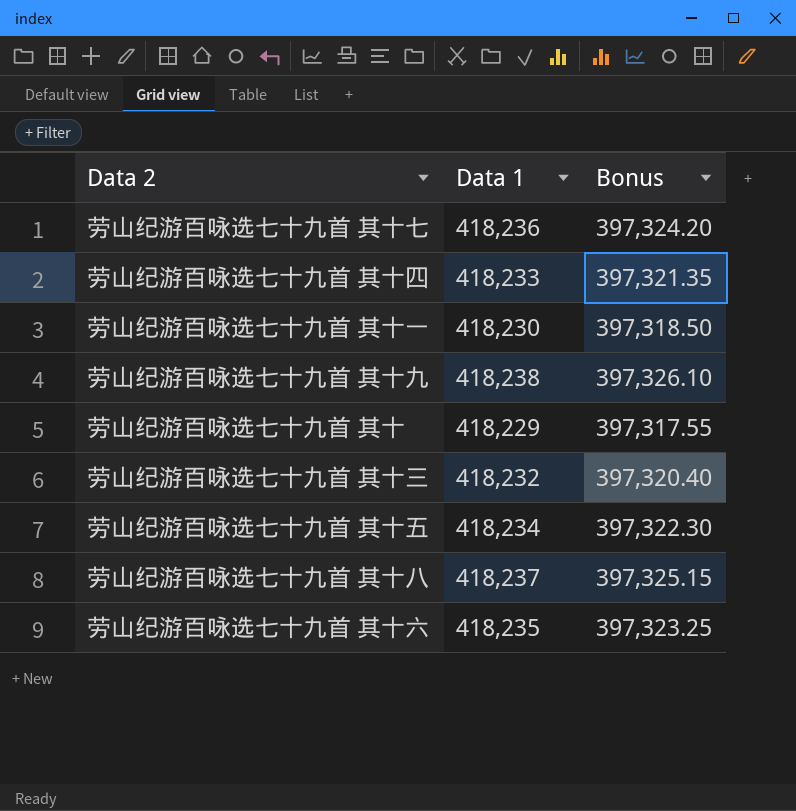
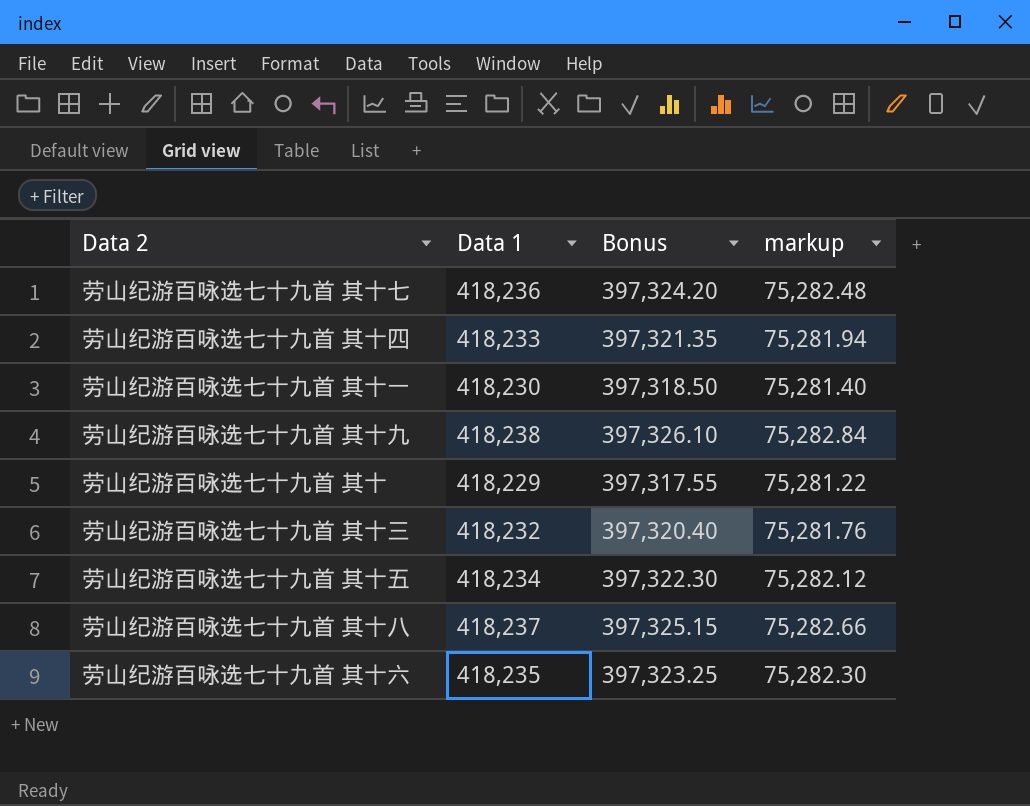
column markup | formula: none -> [Data 1] * 0.18

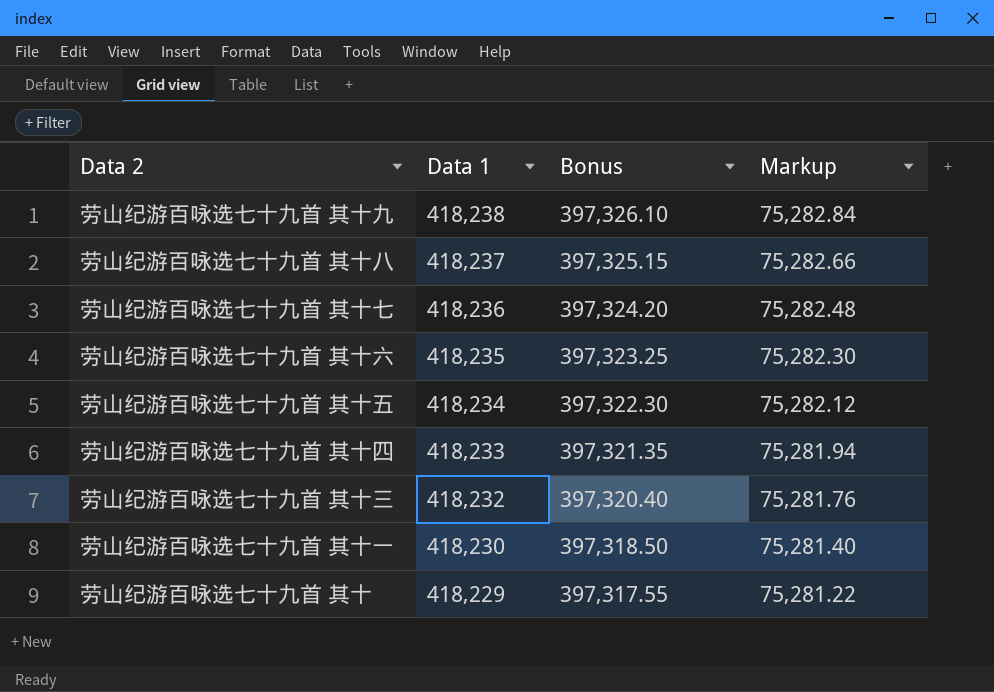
row order: none -> Data 1 descending
column name: markup -> Markup

